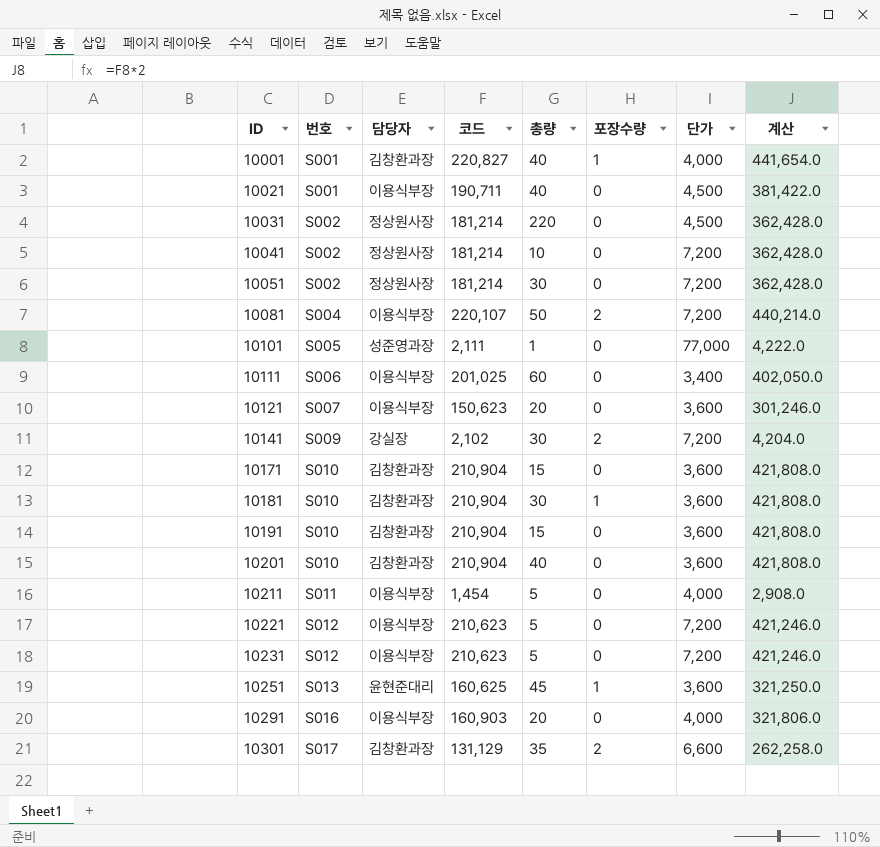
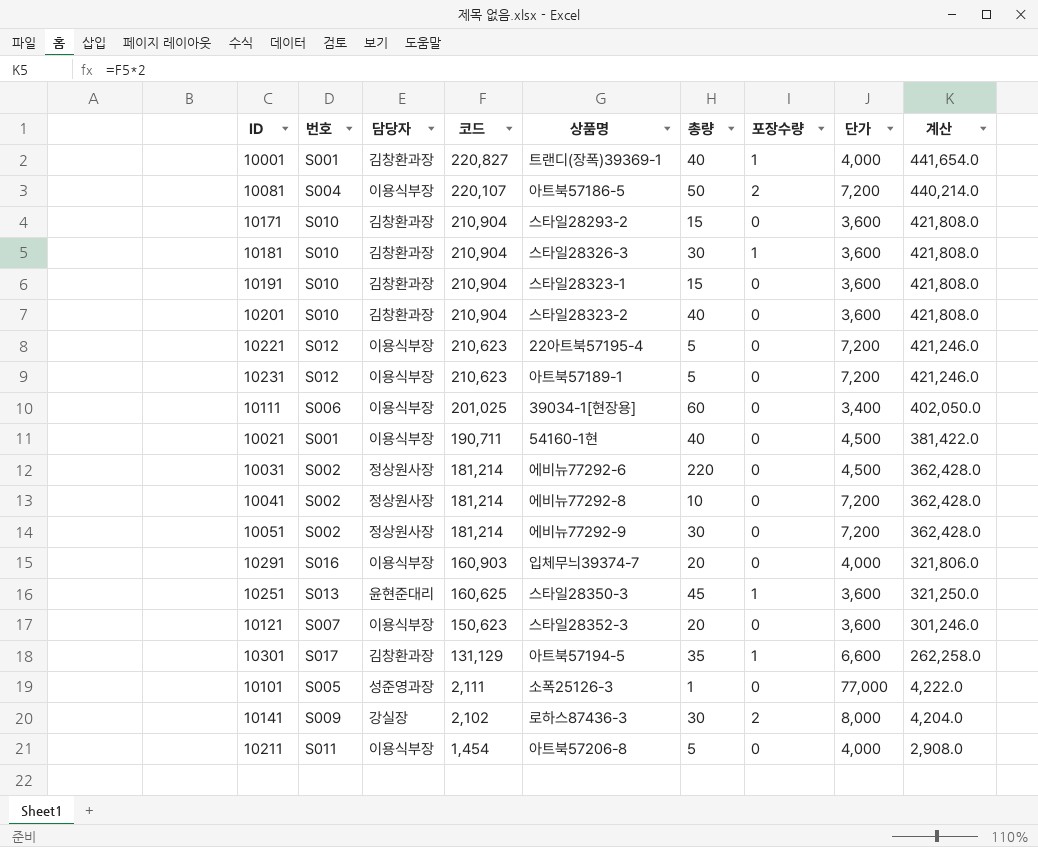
row order: ID ascending -> 코드 descending
column 상품명 | position: none -> 5
10301 | 포장수량: 2 -> 1
10141 | 단가: 7,200 -> 8,000

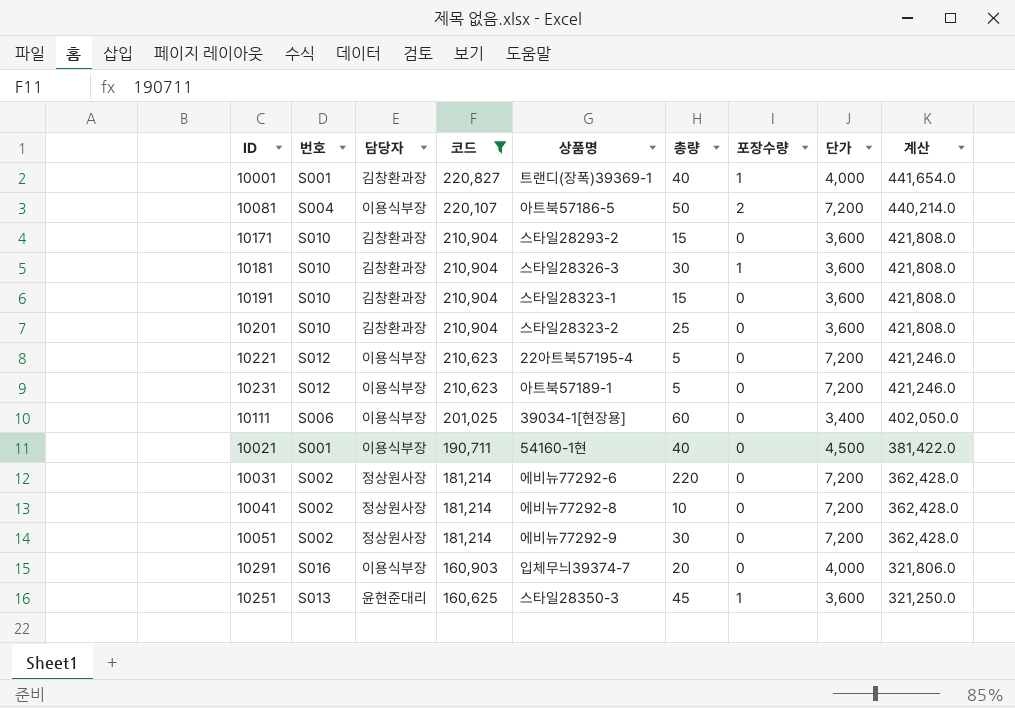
filter: none -> 코드 >= 160,625
10201 | 총량: 40 -> 25
10031 | 단가: 4,500 -> 7,200

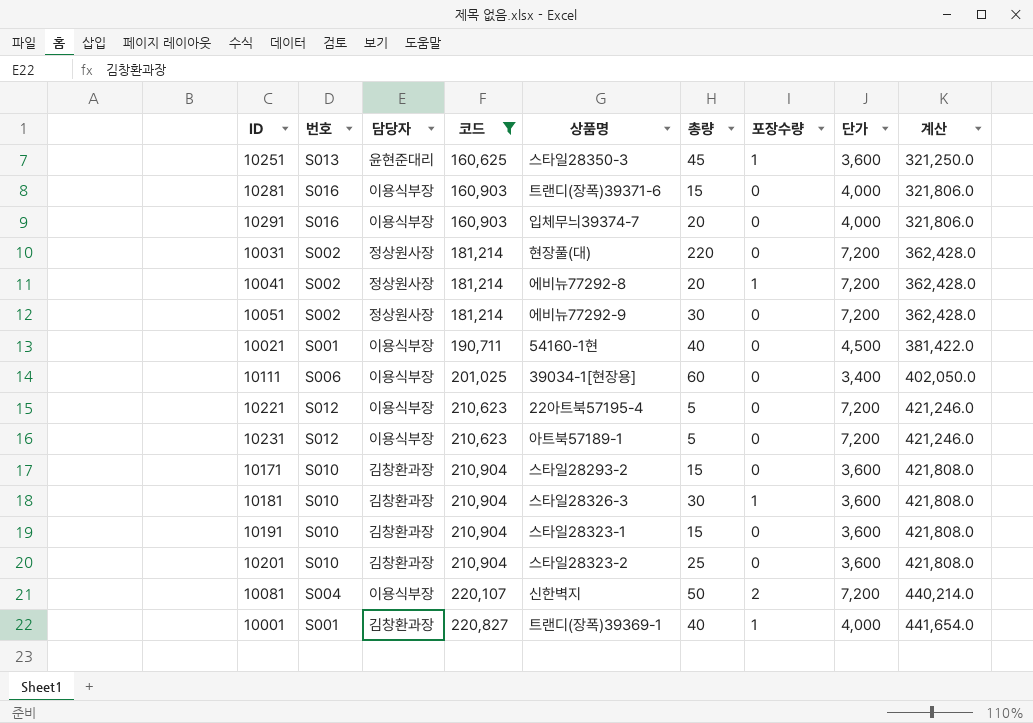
row order: 코드 descending -> 코드 ascending
row 10281: none -> S016 | 이용식부장 | 160,903 | 트랜디(장폭)39371-6 | 15 | 0 | 4,000 | 321,806.0
10031 | 상품명: 에비뉴77292-6 -> 현장풀(대)
10041 | 총량: 10 -> 20
10041 | 포장수량: 0 -> 1
10081 | 상품명: 아트북57186-5 -> 신한벽지

